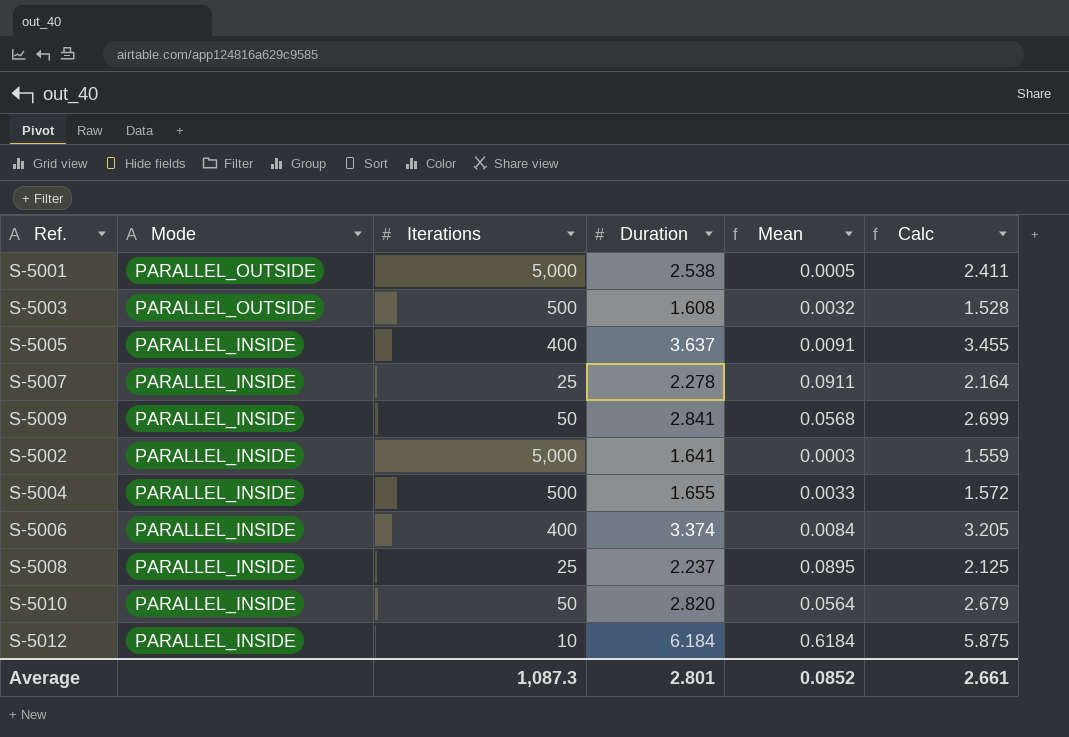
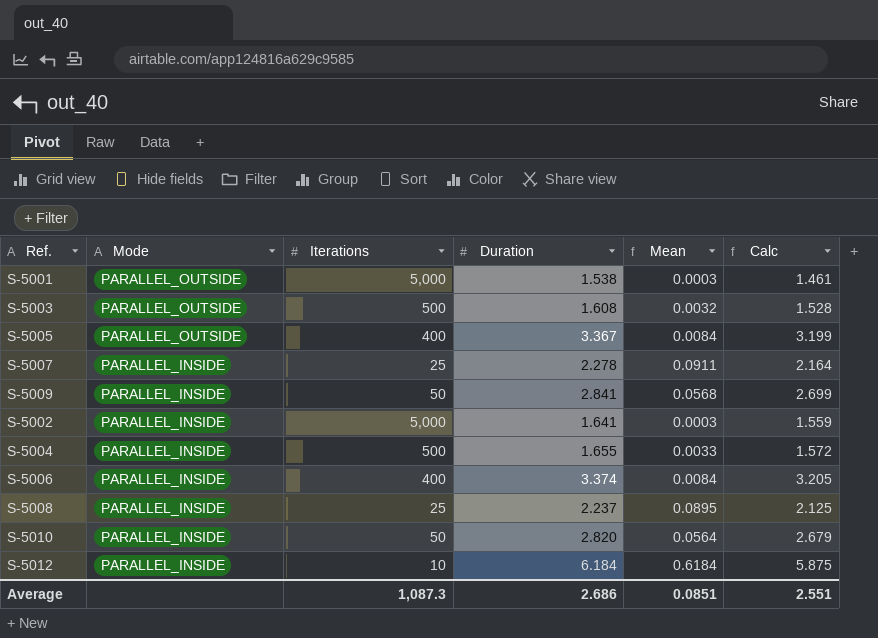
S-5001 | Duration: 2.538 -> 1.538
S-5001 | Mean: 0.0005 -> 0.0003
S-5001 | Calc: 2.411 -> 1.461
S-5005 | Mode: PARALLEL_INSIDE -> PARALLEL_OUTSIDE
S-5005 | Duration: 3.637 -> 3.367
S-5005 | Mean: 0.0091 -> 0.0084
S-5005 | Calc: 3.455 -> 3.199
Average | Duration: 2.801 -> 2.686
Average | Mean: 0.0852 -> 0.0851
Average | Calc: 2.661 -> 2.551

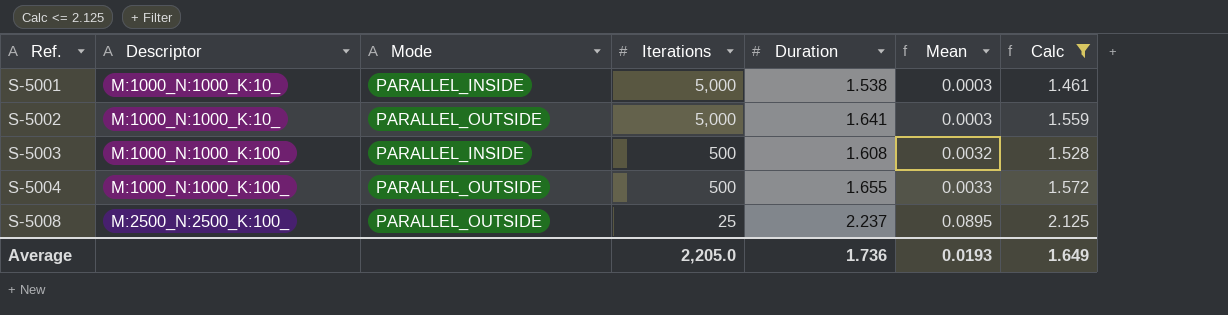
filter: none -> Calc <= 2.125
row order: Mode descending -> Ref. ascending
column Descriptor | position: none -> 2
S-5001 | Mode: PARALLEL_OUTSIDE -> PARALLEL_INSIDE
S-5002 | Mode: PARALLEL_INSIDE -> PARALLEL_OUTSIDE
S-5003 | Mode: PARALLEL_OUTSIDE -> PARALLEL_INSIDE
S-5004 | Mode: PARALLEL_INSIDE -> PARALLEL_OUTSIDE
S-5008 | Mode: PARALLEL_INSIDE -> PARALLEL_OUTSIDE
Average | Iterations: 1,087.3 -> 2,205.0
Average | Duration: 2.686 -> 1.736
Average | Mean: 0.0851 -> 0.0193
Average | Calc: 2.551 -> 1.649

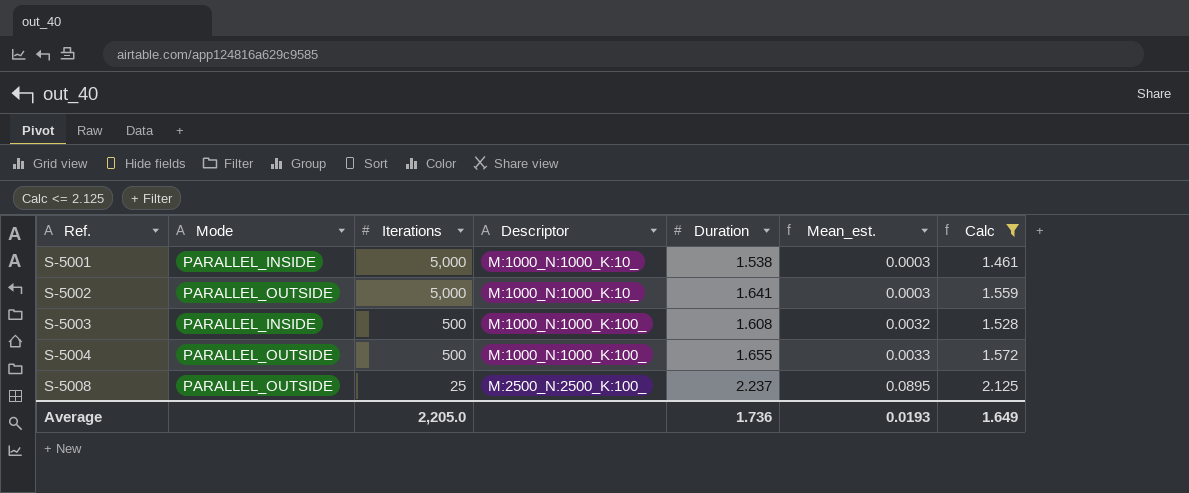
column Descriptor | position: 2 -> 4
column name: Mean -> Mean_est.

